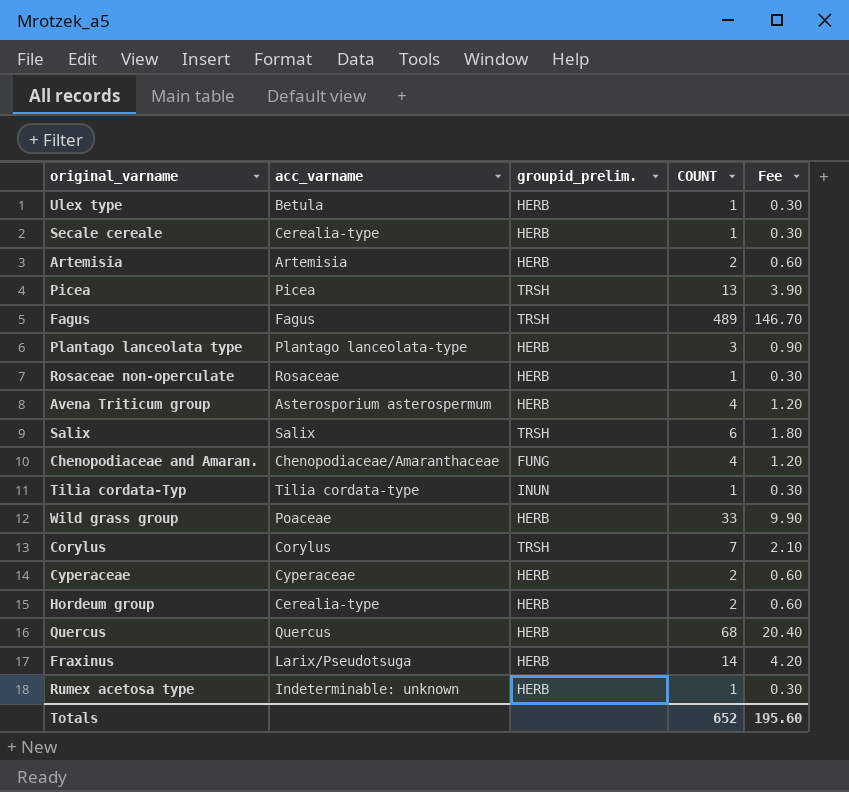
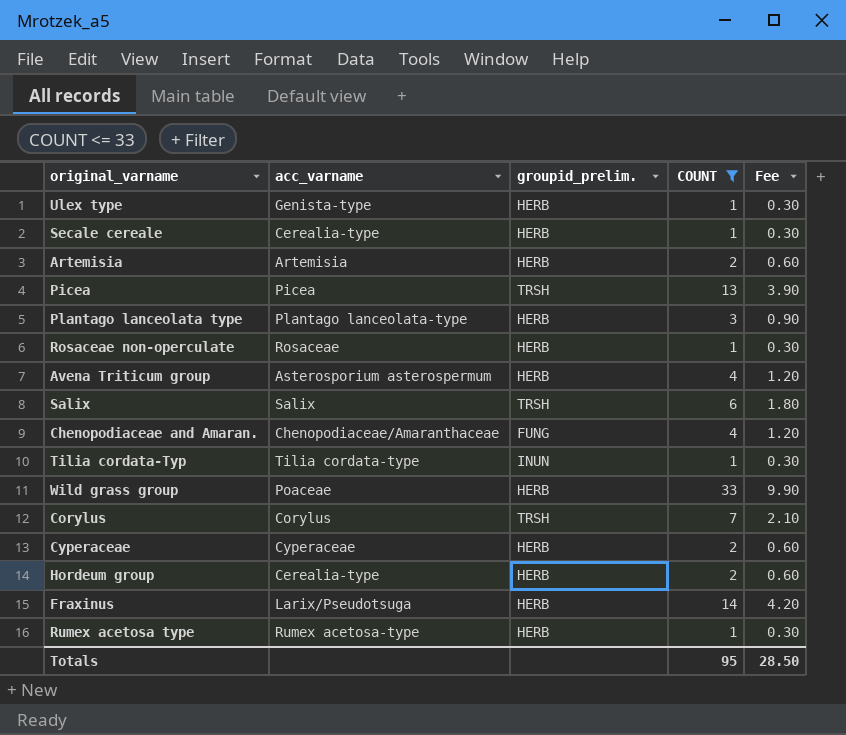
filter: none -> COUNT <= 33
Ulex type | acc_varname: Betula -> Genista-type
Rumex acetosa type | acc_varname: Indeterminable: unknown -> Rumex acetosa-type
Totals | COUNT: 652 -> 95
Totals | Fee: 195.60 -> 28.50

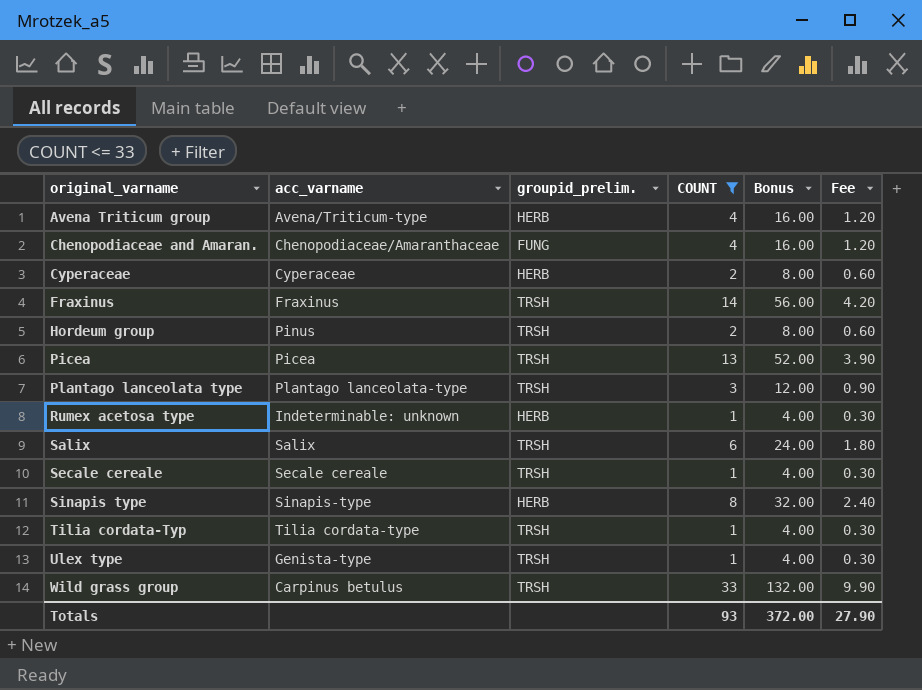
row order: none -> original_varname ascending
column Bonus | formula: none -> [COUNT] * 4
row Artemisia: Artemisia | HERB | 2 | 0.60 -> none
row Rosaceae non-operculate: Rosaceae | HERB | 1 | 0.30 -> none
row Corylus: Corylus | TRSH | 7 | 2.10 -> none
Avena Triticum group | acc_varname: Asterosporium asterospermum -> Avena/Triticum-type
Fraxinus | acc_varname: Larix/Pseudotsuga -> Fraxinus
Fraxinus | groupid_prelim.: HERB -> TRSH
Hordeum group | acc_varname: Cerealia-type -> Pinus
Hordeum group | groupid_prelim.: HERB -> TRSH
Plantago lanceolata type | groupid_prelim.: HERB -> TRSH
Rumex acetosa type | acc_varname: Rumex acetosa-type -> Indeterminable: unknown
Secale cereale | acc_varname: Cerealia-type -> Secale cereale
Secale cereale | groupid_prelim.: HERB -> TRSH
row Sinapis type: none -> Sinapis-type | HERB | 8 | 32.00 | 2.40
Tilia cordata-Typ | groupid_prelim.: INUN -> TRSH
Ulex type | groupid_prelim.: HERB -> TRSH
Wild grass group | acc_varname: Poaceae -> Carpinus betulus
Wild grass group | groupid_prelim.: HERB -> TRSH
Totals | COUNT: 95 -> 93
Totals | Fee: 28.50 -> 27.90

